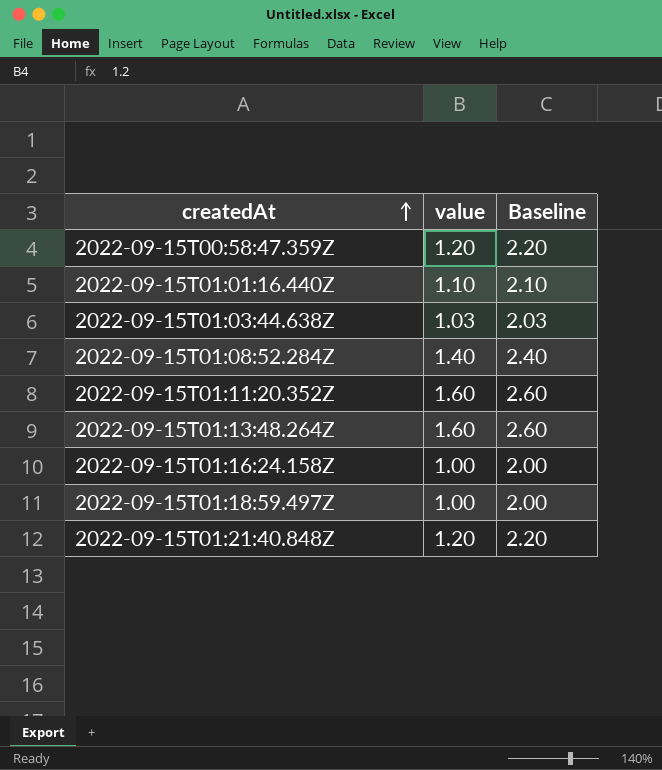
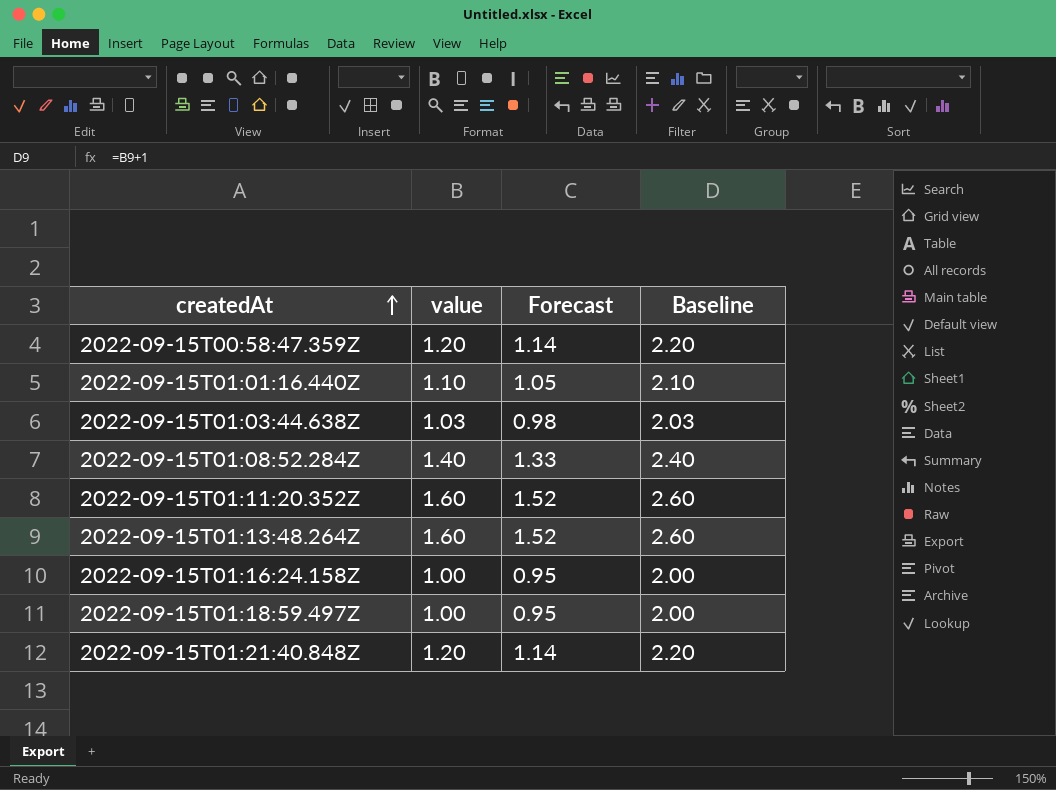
column Forecast | formula: none -> [value] * 0.95

